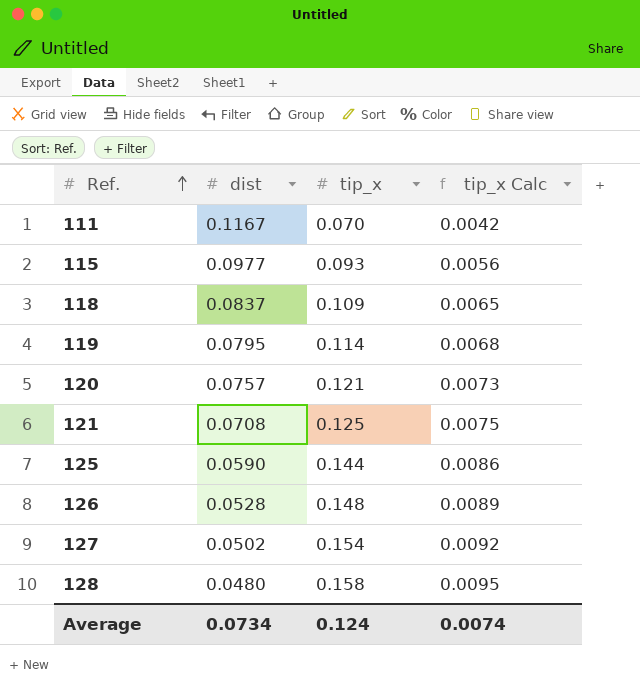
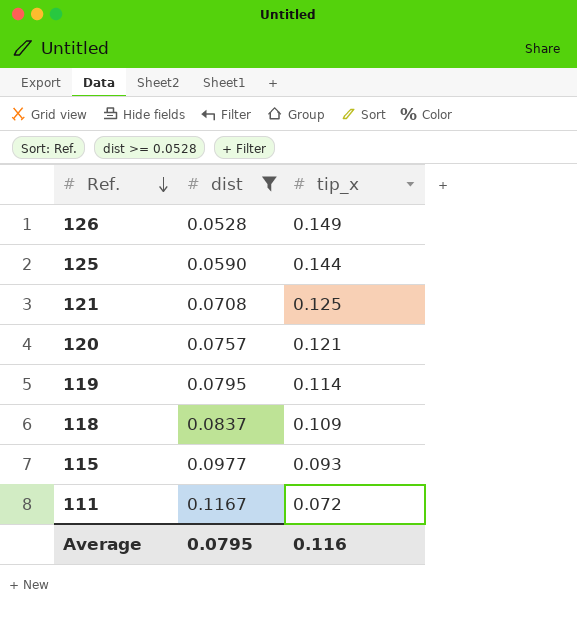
filter: none -> dist >= 0.0528
row order: Ref. ascending -> Ref. descending
column tip_x Calc | formula: [tip_x] * 0.06 -> none
126 | tip_x: 0.148 -> 0.149
111 | tip_x: 0.070 -> 0.072
Average | dist: 0.0734 -> 0.0795
Average | tip_x: 0.124 -> 0.116

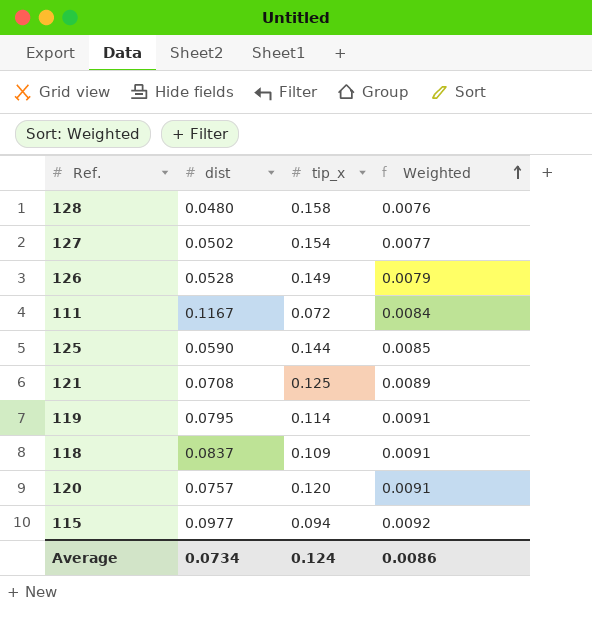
filter: dist >= 0.0528 -> none
row order: Ref. descending -> Weighted ascending
column Weighted | formula: none -> [dist] * [tip_x]
120 | tip_x: 0.121 -> 0.120
115 | tip_x: 0.093 -> 0.094
Average | dist: 0.0795 -> 0.0734
Average | tip_x: 0.116 -> 0.124

